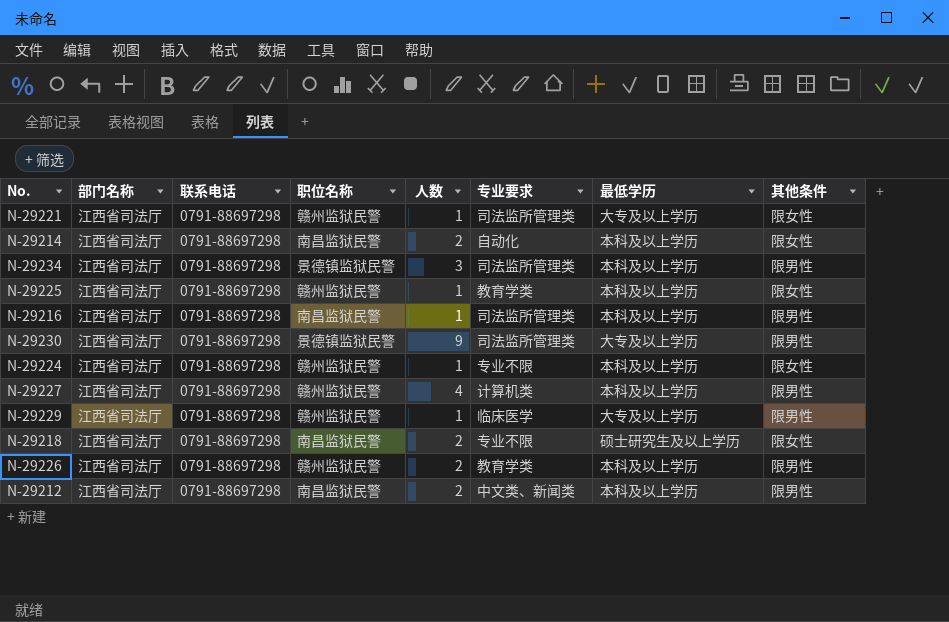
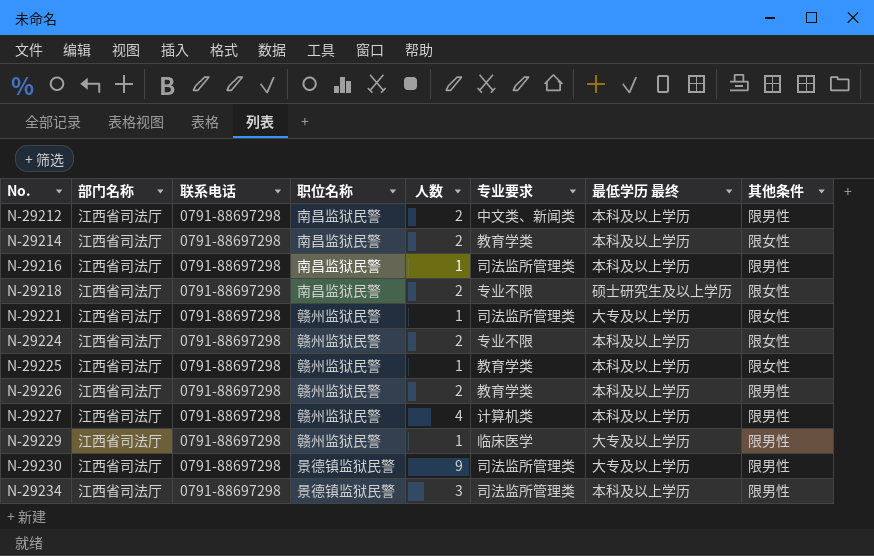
row order: none -> No. ascending
column name: 最低学历 -> 最低学历 最终
N-29214 | 专业要求: 自动化 -> 教育学类
N-29224 | 人数: 1 -> 2

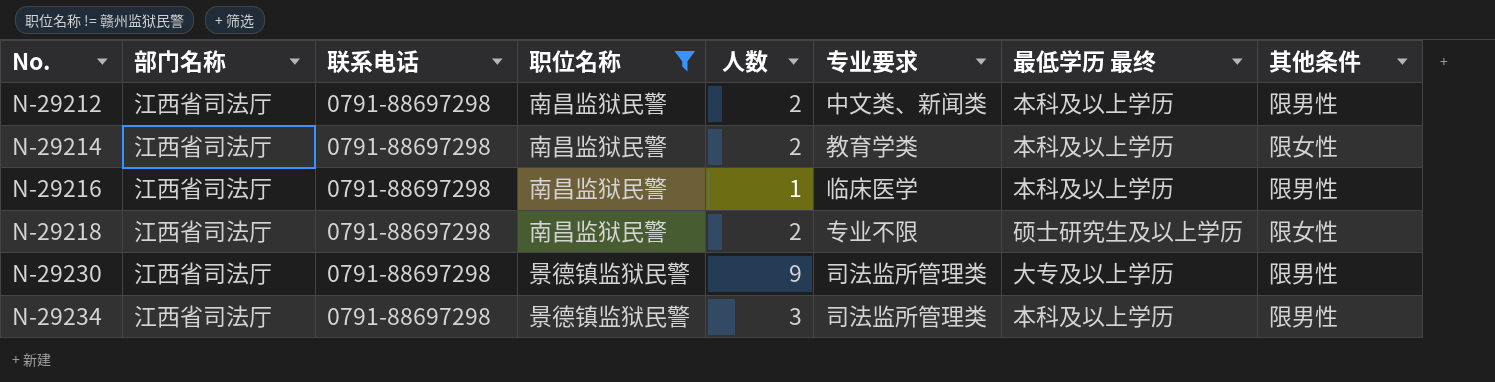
filter: none -> 职位名称 != 赣州监狱民警
N-29216 | 专业要求: 司法监所管理类 -> 临床医学

